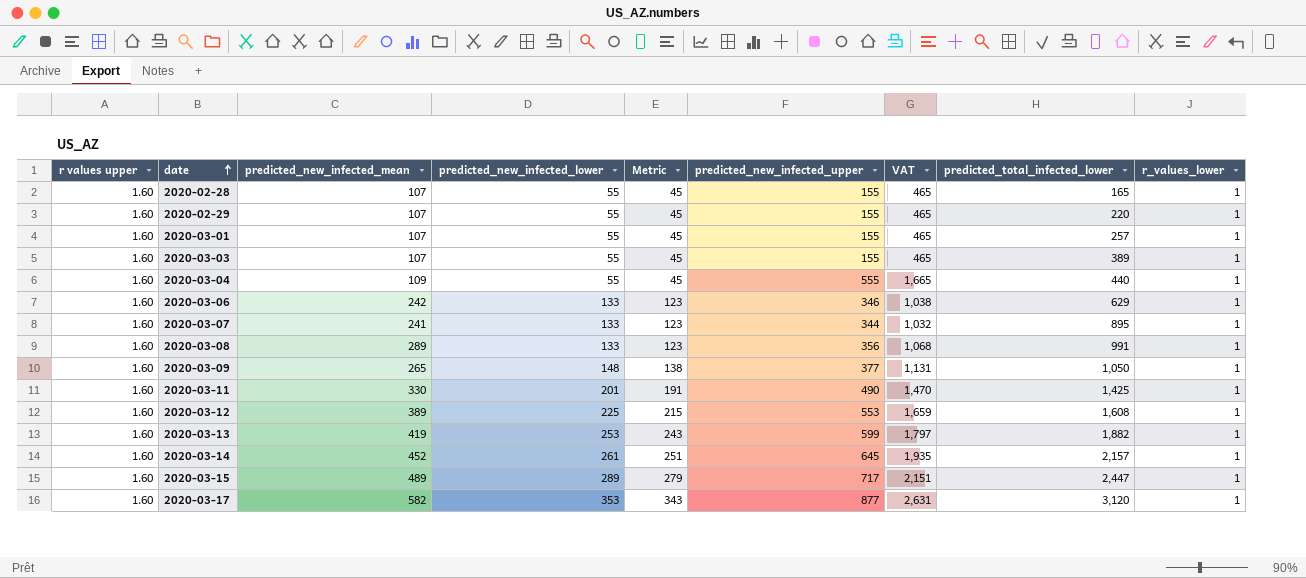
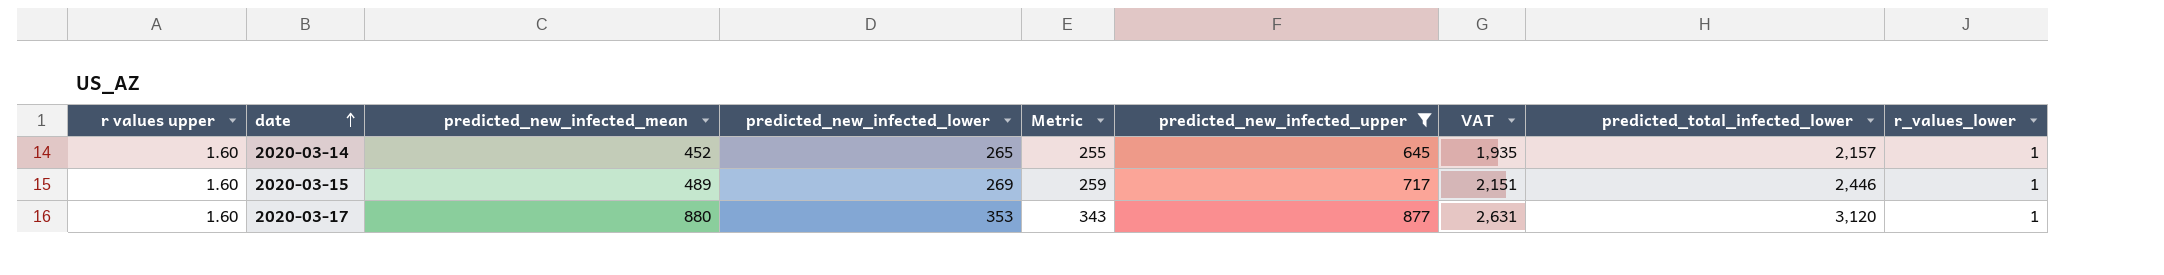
filter: none -> predicted_new_infected_upper >= 645
2020-03-14 | predicted_new_infected_lower: 261 -> 265
2020-03-14 | Metric: 251 -> 255
2020-03-15 | predicted_new_infected_lower: 289 -> 269
2020-03-15 | Metric: 279 -> 259
2020-03-15 | predicted_total_infected_lower: 2,447 -> 2,446
2020-03-17 | predicted_new_infected_mean: 582 -> 880

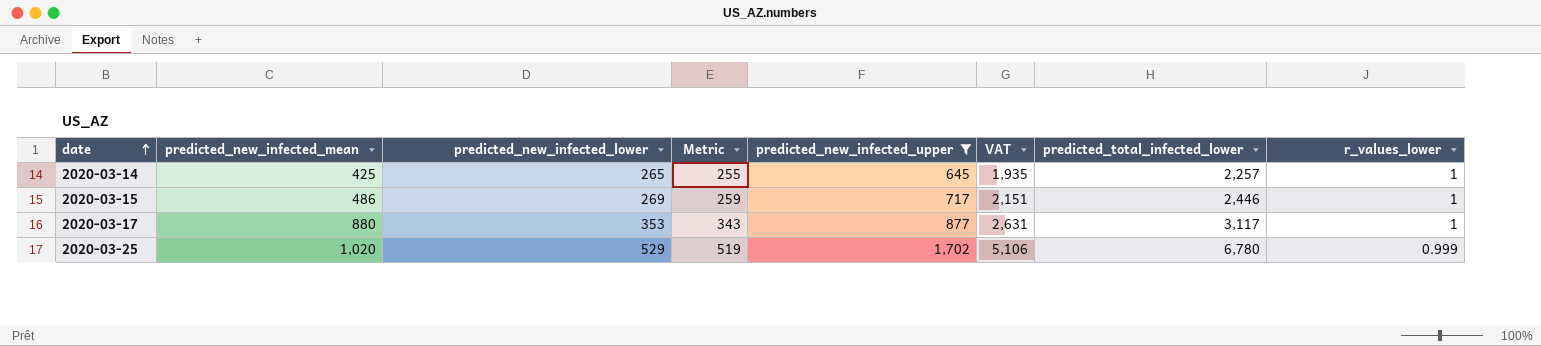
column r values upper | position: 1 -> none
2020-03-14 | predicted_new_infected_mean: 452 -> 425
2020-03-14 | predicted_total_infected_lower: 2,157 -> 2,257
2020-03-15 | predicted_new_infected_mean: 489 -> 486
2020-03-17 | predicted_total_infected_lower: 3,120 -> 3,117
row 2020-03-25: none -> 1,020 | 529 | 519 | 1,702 | 5,106 | 6,780 | 0.999

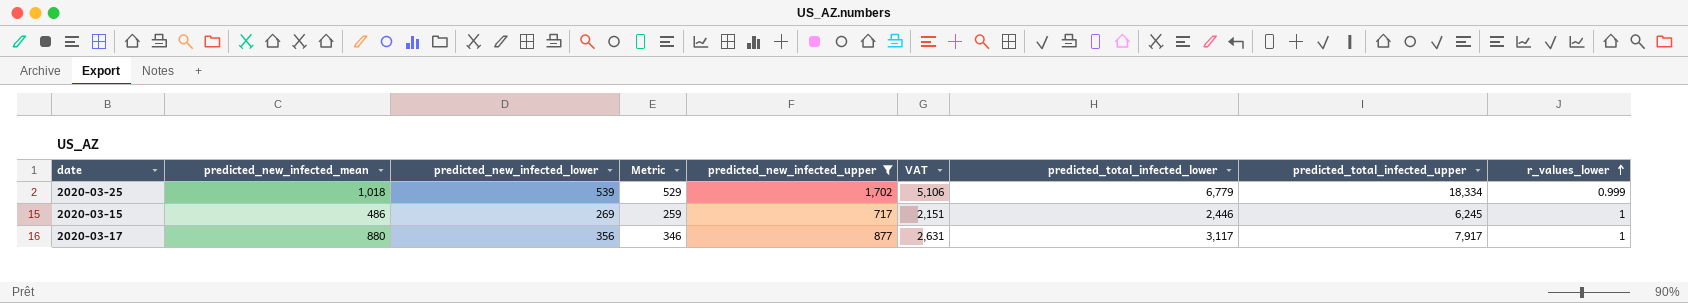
row order: date ascending -> r_values_lower ascending
column predicted_total_infected_upper | position: none -> 8
row 2020-03-14: 425 | 265 | 255 | 645 | 1,935 | 2,257 | 1 -> none
2020-03-25 | predicted_new_infected_mean: 1,020 -> 1,018
2020-03-25 | predicted_new_infected_lower: 529 -> 539
2020-03-25 | Metric: 519 -> 529
2020-03-25 | predicted_total_infected_lower: 6,780 -> 6,779
2020-03-17 | predicted_new_infected_lower: 353 -> 356
2020-03-17 | Metric: 343 -> 346

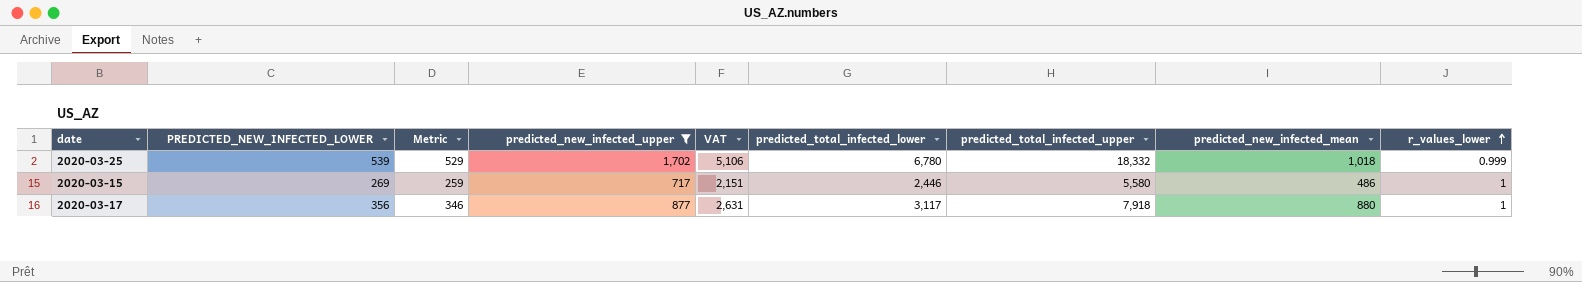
column name: predicted_new_infected_lower -> PREDICTED_NEW_INFECTED_LOWER
column predicted_new_infected_mean | position: 2 -> 8
2020-03-25 | predicted_total_infected_lower: 6,779 -> 6,780
2020-03-25 | predicted_total_infected_upper: 18,334 -> 18,332
2020-03-15 | predicted_total_infected_upper: 6,245 -> 5,580
2020-03-17 | predicted_total_infected_upper: 7,917 -> 7,918

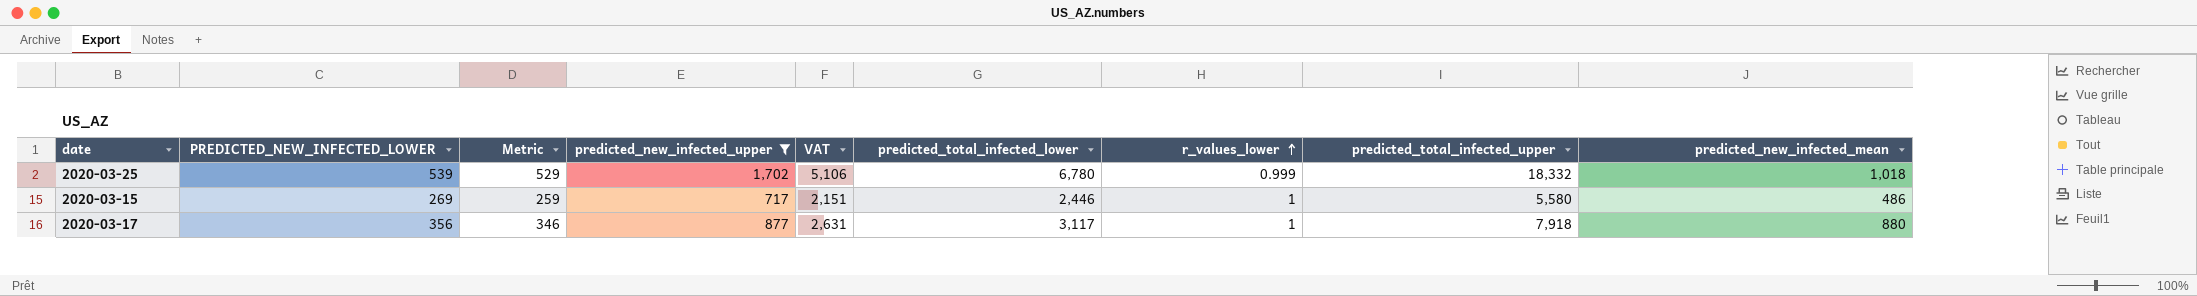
column r_values_lower | position: 9 -> 7

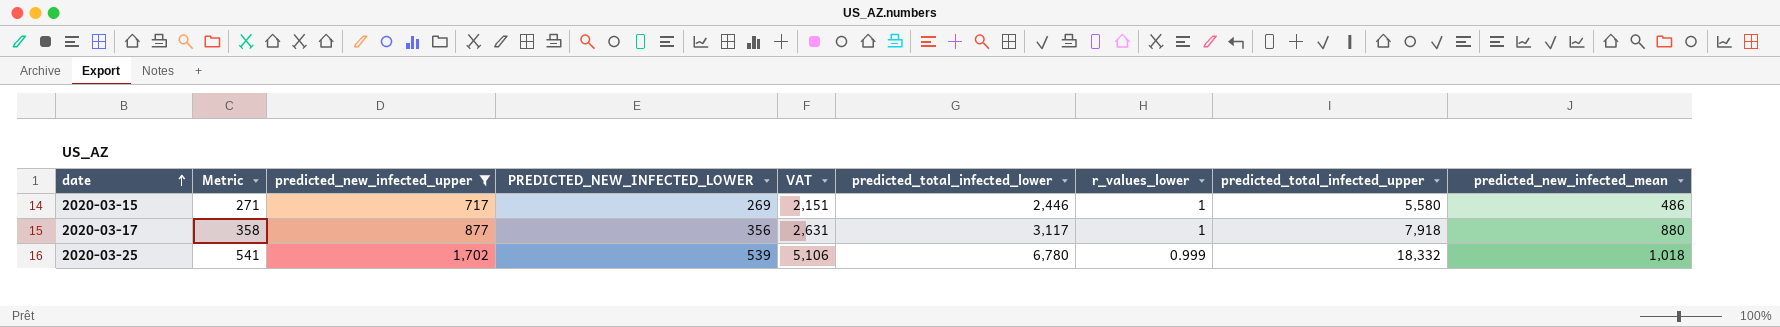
row order: r_values_lower ascending -> date ascending
column Metric | formula: [PREDICTED_NEW_INFECTED_LOWER] - 10 -> [PREDICTED_NEW_INFECTED_LOWER] + 2
column PREDICTED_NEW_INFECTED_LOWER | position: 2 -> 4

